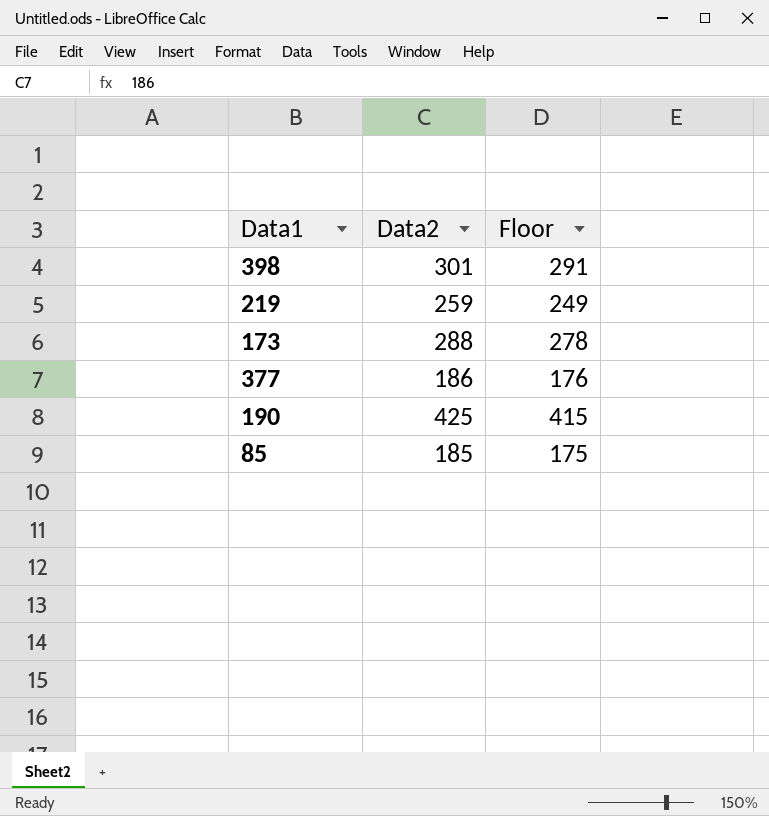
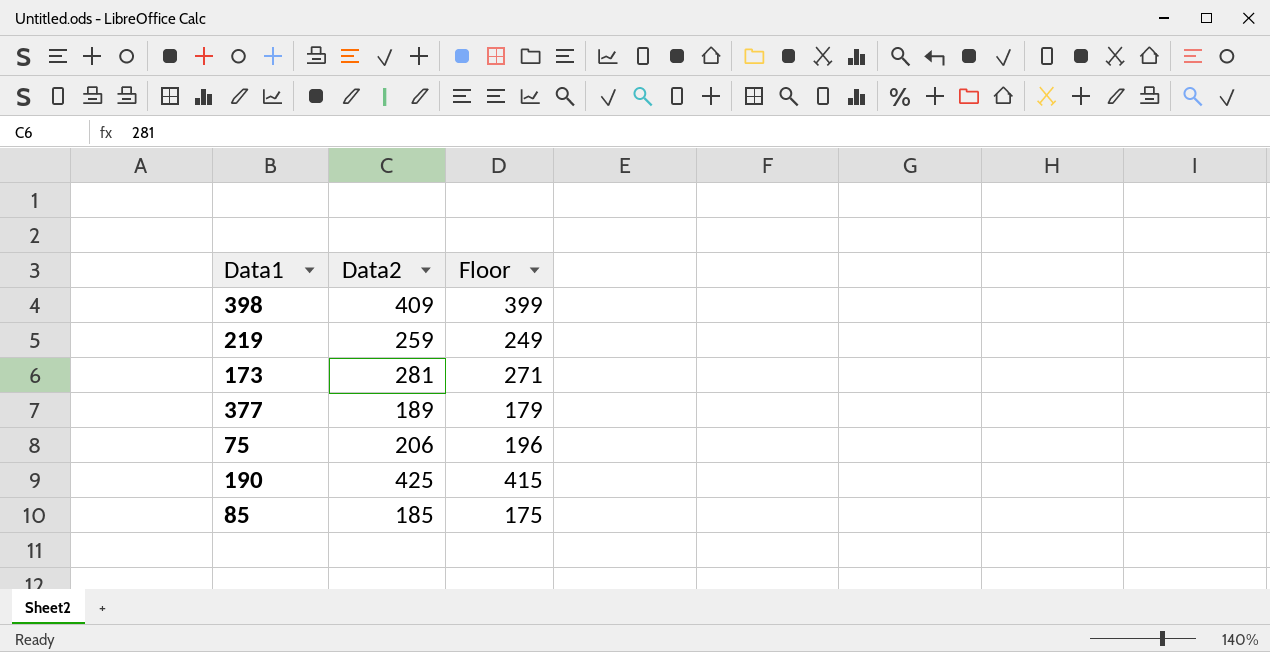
398 | Data2: 301 -> 409
398 | Floor: 291 -> 399
173 | Data2: 288 -> 281
173 | Floor: 278 -> 271
377 | Data2: 186 -> 189
377 | Floor: 176 -> 179
row 75: none -> 206 | 196

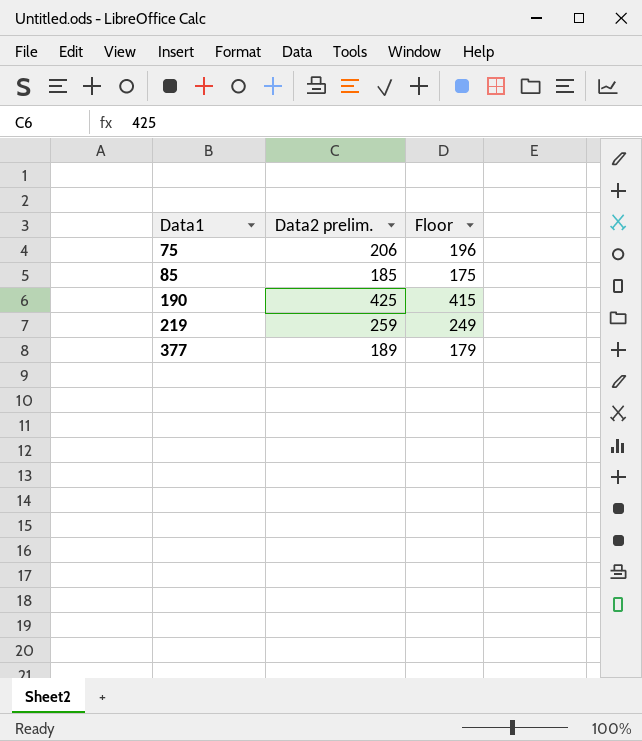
row order: none -> Data1 ascending
column name: Data2 -> Data2 prelim.
row 398: 409 | 399 -> none
row 173: 281 | 271 -> none

